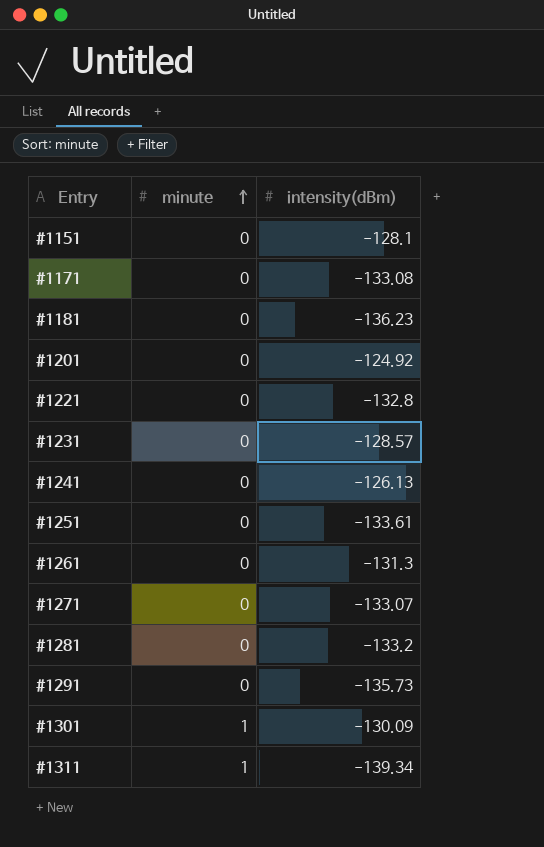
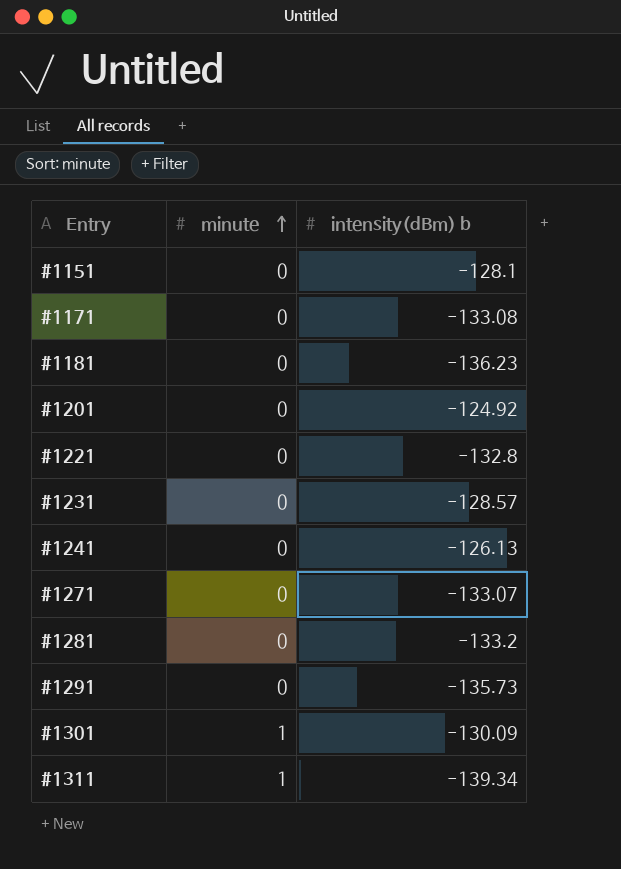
column name: intensity(dBm) -> intensity(dBm) b
row #1251: 0 | -133.61 -> none
row #1261: 0 | -131.3 -> none

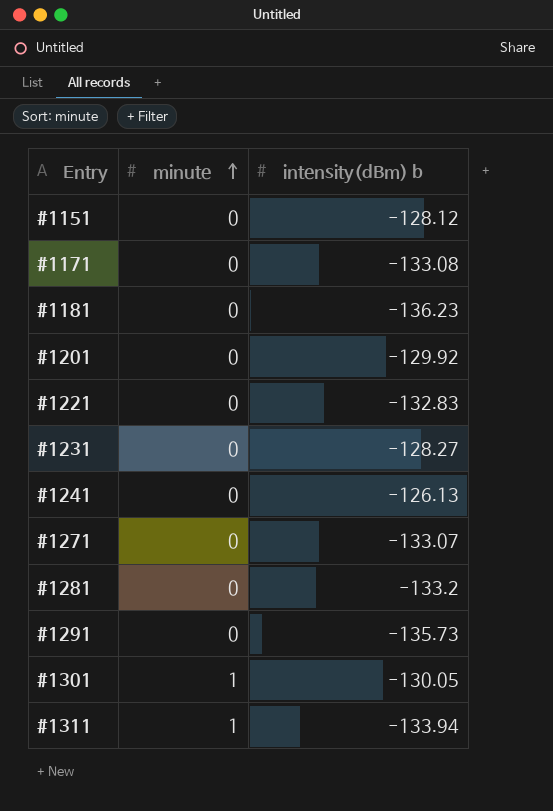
#1151 | intensity(dBm) b: -128.1 -> -128.12
#1201 | intensity(dBm) b: -124.92 -> -129.92
#1221 | intensity(dBm) b: -132.8 -> -132.83
#1231 | intensity(dBm) b: -128.57 -> -128.27
#1301 | intensity(dBm) b: -130.09 -> -130.05
#1311 | intensity(dBm) b: -139.34 -> -133.94

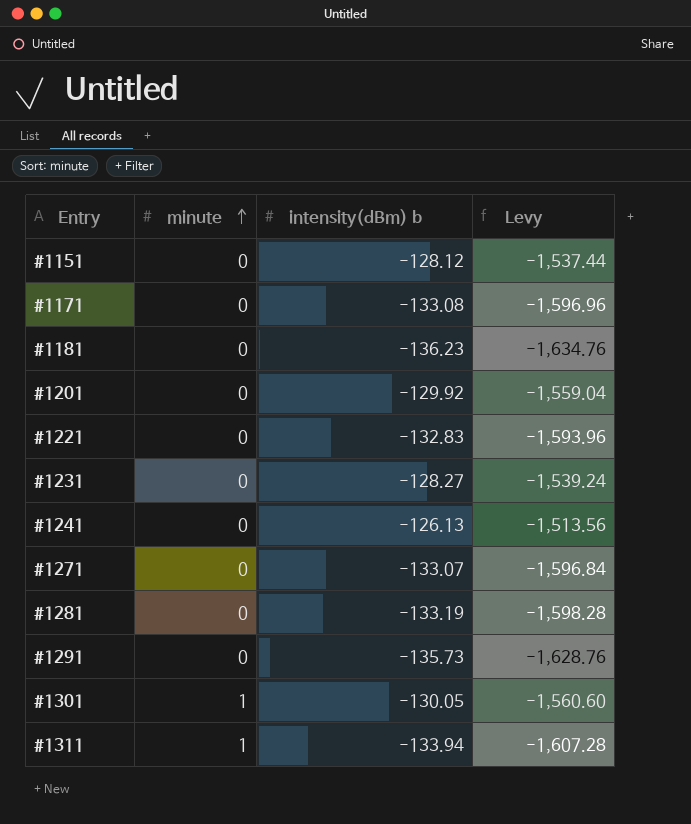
column Levy | formula: none -> [intensity(dBm) b] * 12
#1281 | intensity(dBm) b: -133.2 -> -133.19

